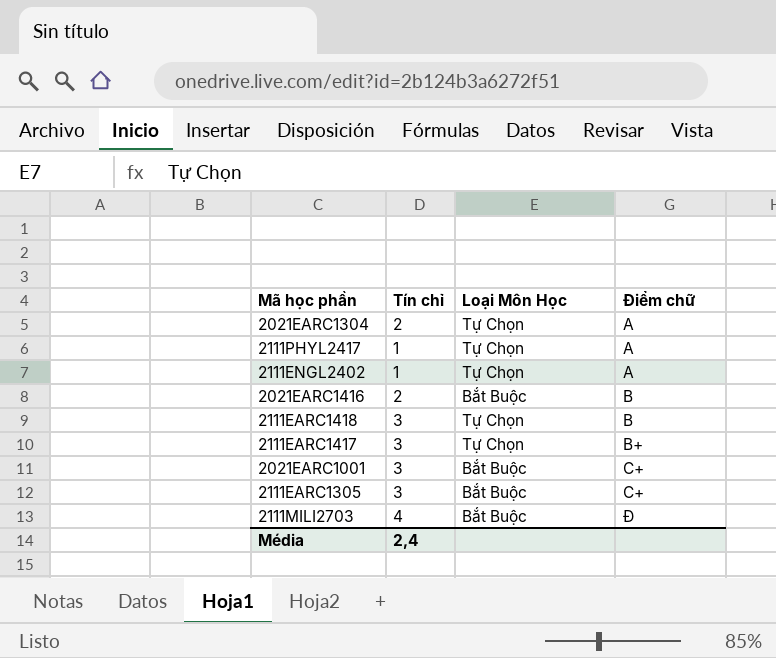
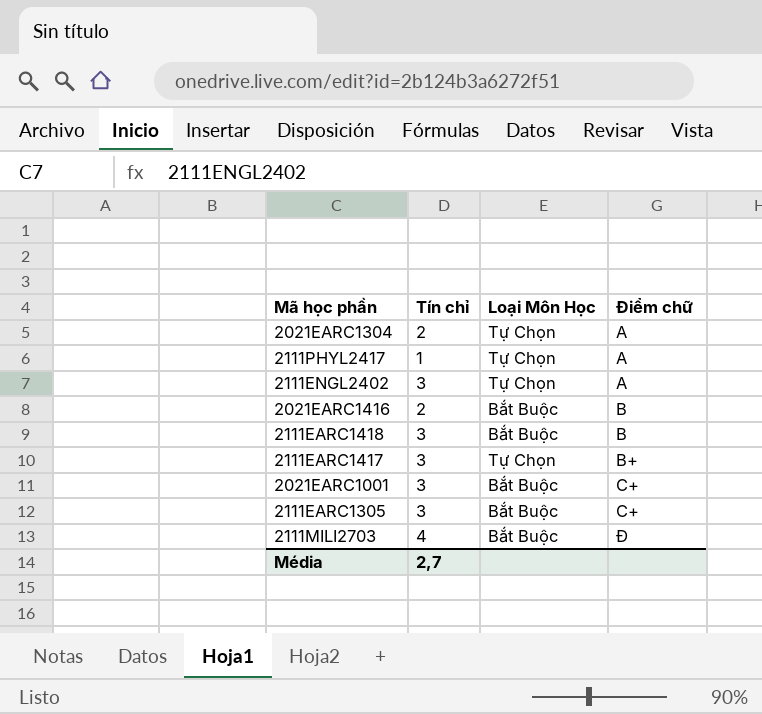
2111ENGL2402 | Tín chỉ: 1 -> 3
2111EARC1418 | Loại Môn Học: Tự Chọn -> Bắt Buộc
Média | Tín chỉ: 2,4 -> 2,7

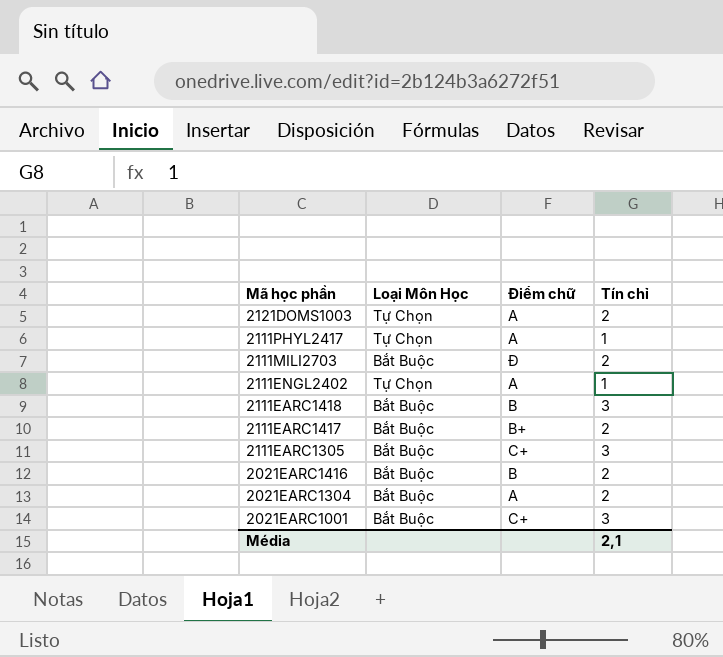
row order: Điểm chữ ascending -> Mã học phần descending
column Tín chỉ | position: 2 -> 4
row 2121DOMS1003: none -> Tự Chọn | A | 2
2111MILI2703 | Tín chỉ: 4 -> 2
2111ENGL2402 | Tín chỉ: 3 -> 1
2111EARC1417 | Loại Môn Học: Tự Chọn -> Bắt Buộc
2111EARC1417 | Tín chỉ: 3 -> 2
2021EARC1304 | Loại Môn Học: Tự Chọn -> Bắt Buộc
Média | Tín chỉ: 2,7 -> 2,1

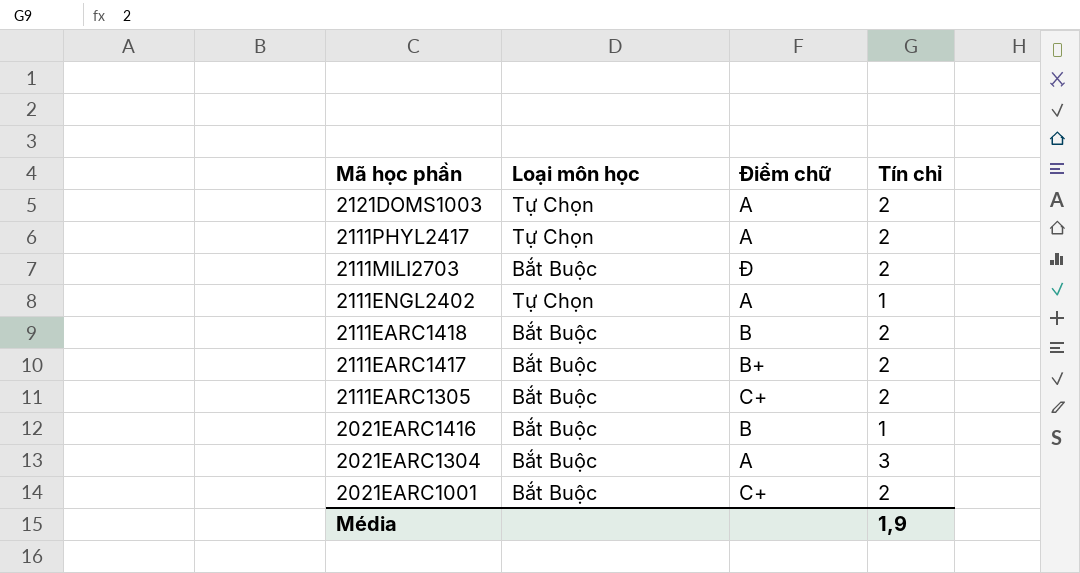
column name: Loại Môn Học -> Loại môn học
2111PHYL2417 | Tín chỉ: 1 -> 2
2111EARC1418 | Tín chỉ: 3 -> 2
2111EARC1305 | Tín chỉ: 3 -> 2
2021EARC1416 | Tín chỉ: 2 -> 1
2021EARC1304 | Tín chỉ: 2 -> 3
2021EARC1001 | Tín chỉ: 3 -> 2
Média | Tín chỉ: 2,1 -> 1,9

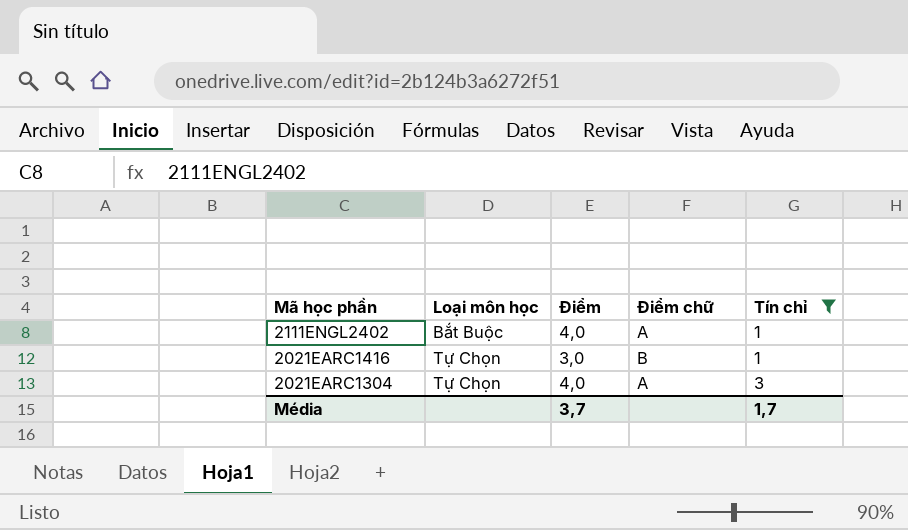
filter: none -> Tín chỉ != 2
column Điểm | position: none -> 3
2111ENGL2402 | Loại môn học: Tự Chọn -> Bắt Buộc
2021EARC1416 | Loại môn học: Bắt Buộc -> Tự Chọn
2021EARC1304 | Loại môn học: Bắt Buộc -> Tự Chọn
Média | Tín chỉ: 1,9 -> 1,7

